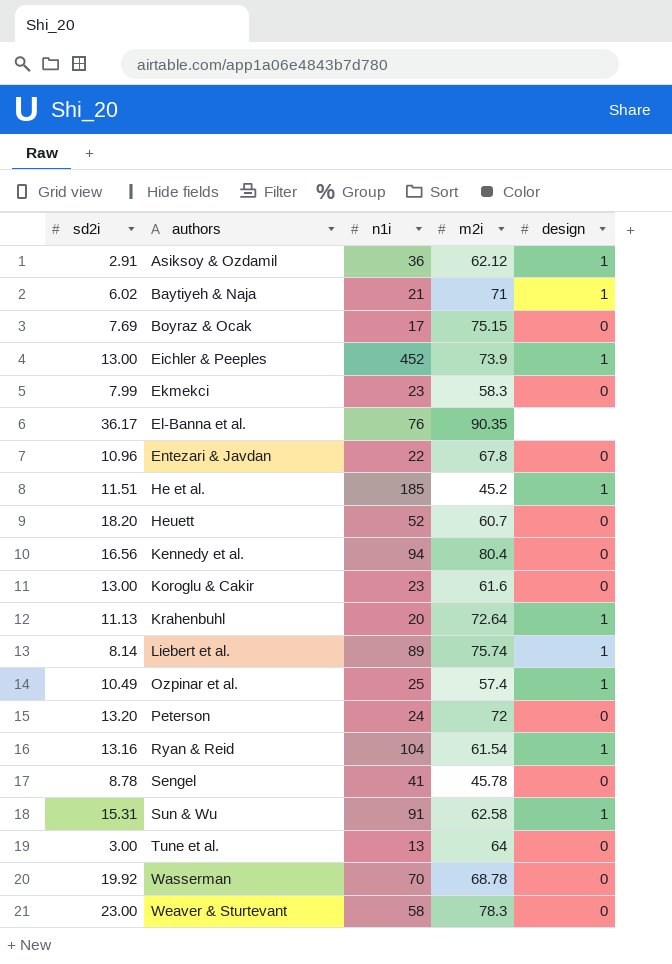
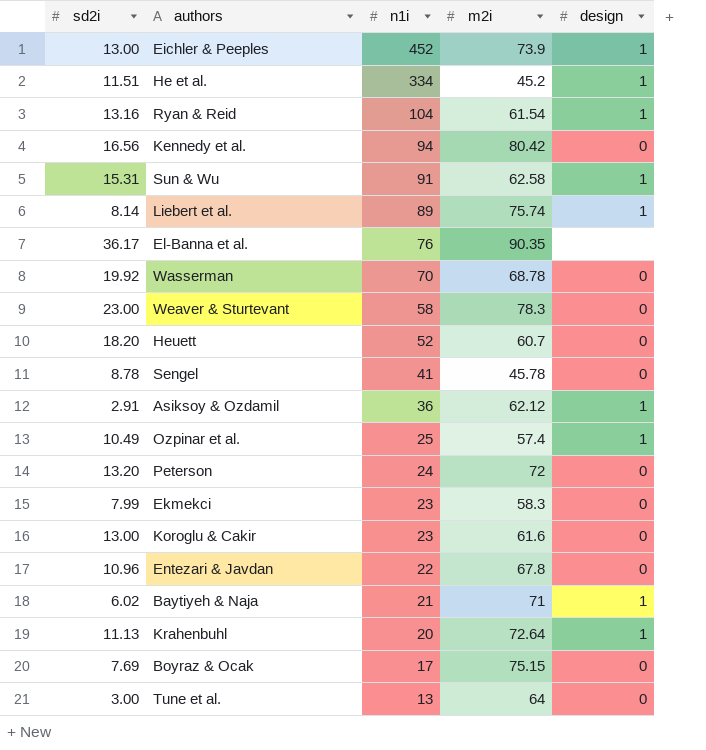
row order: authors ascending -> n1i descending
He et al. | n1i: 185 -> 334
Kennedy et al. | m2i: 80.4 -> 80.42

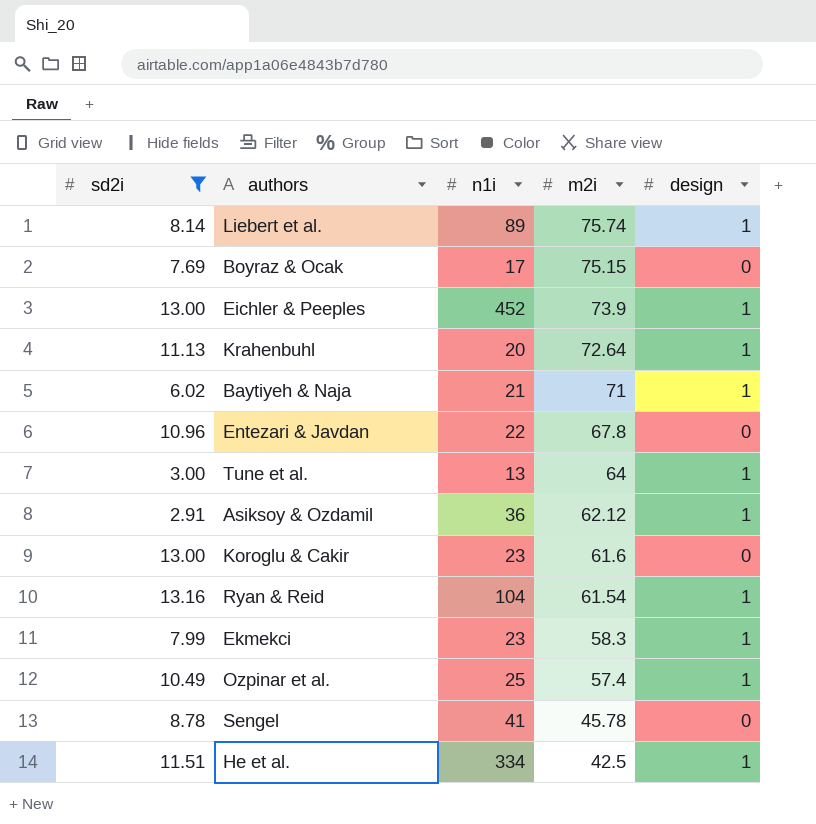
filter: none -> sd2i <= 13.16
row order: n1i descending -> m2i descending
Tune et al. | design: 0 -> 1
Ekmekci | design: 0 -> 1
He et al. | m2i: 45.2 -> 42.5

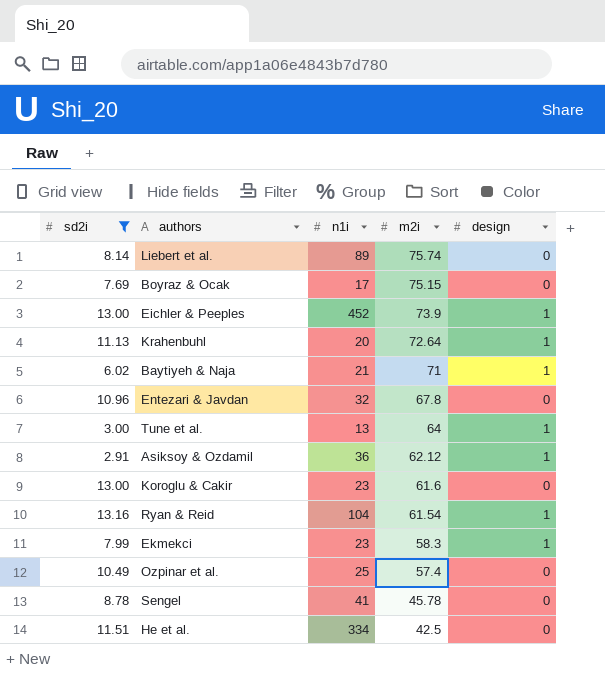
Liebert et al. | design: 1 -> 0
Entezari & Javdan | n1i: 22 -> 32
Ozpinar et al. | design: 1 -> 0
He et al. | design: 1 -> 0

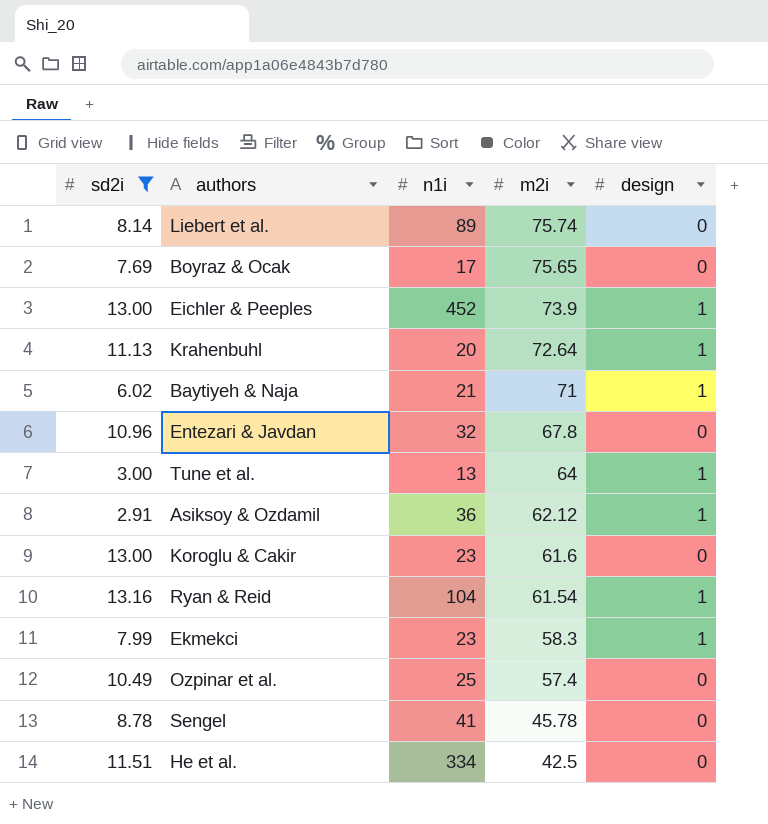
Boyraz & Ocak | m2i: 75.15 -> 75.65

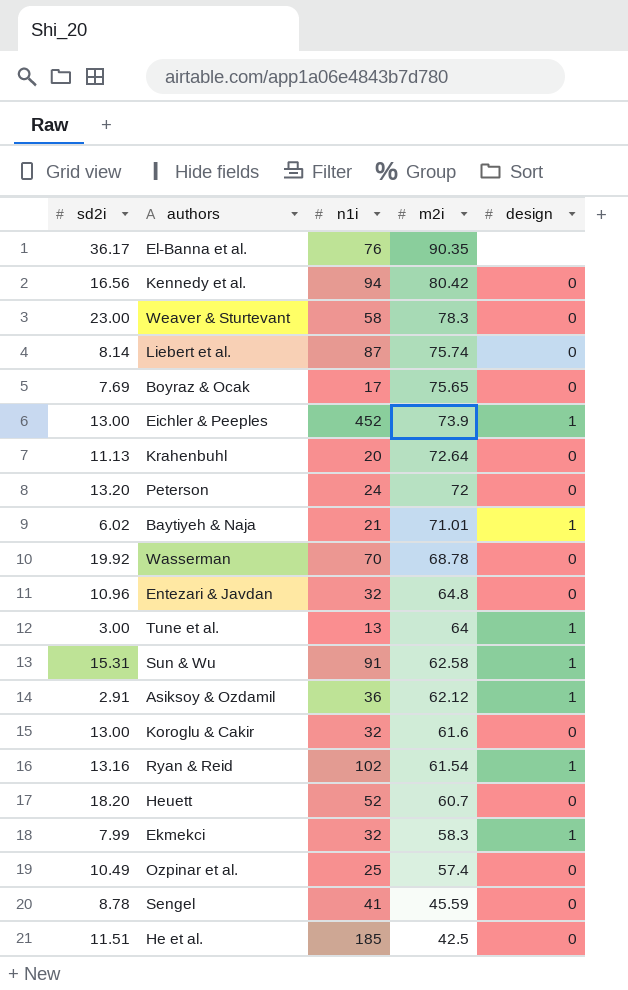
filter: sd2i <= 13.16 -> none
Liebert et al. | n1i: 89 -> 87
Krahenbuhl | design: 1 -> 0
Baytiyeh & Naja | m2i: 71 -> 71.01
Entezari & Javdan | m2i: 67.8 -> 64.8
Koroglu & Cakir | n1i: 23 -> 32
Ryan & Reid | n1i: 104 -> 102
Ekmekci | n1i: 23 -> 32
Sengel | m2i: 45.78 -> 45.59
He et al. | n1i: 334 -> 185

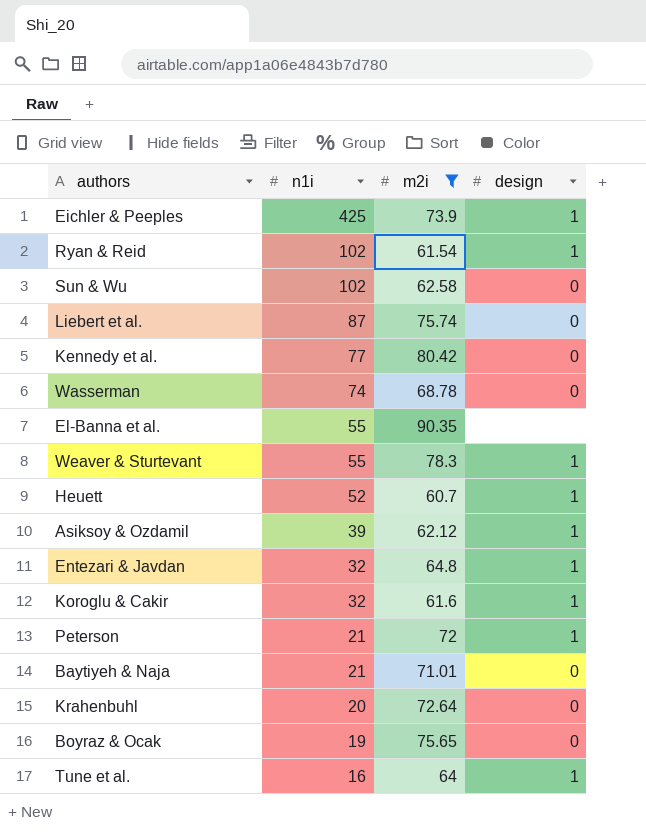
filter: none -> m2i >= 60.7
row order: m2i descending -> n1i descending
column sd2i | position: 1 -> none
Eichler & Peeples | n1i: 452 -> 425
Sun & Wu | n1i: 91 -> 102
Sun & Wu | design: 1 -> 0
Kennedy et al. | n1i: 94 -> 77
Wasserman | n1i: 70 -> 74
El-Banna et al. | n1i: 76 -> 55
Weaver & Sturtevant | n1i: 58 -> 55
Weaver & Sturtevant | design: 0 -> 1
Heuett | design: 0 -> 1
Asiksoy & Ozdamil | n1i: 36 -> 39
Entezari & Javdan | design: 0 -> 1
Koroglu & Cakir | design: 0 -> 1
Peterson | n1i: 24 -> 21
Peterson | design: 0 -> 1
Baytiyeh & Naja | design: 1 -> 0
Boyraz & Ocak | n1i: 17 -> 19
Tune et al. | n1i: 13 -> 16

